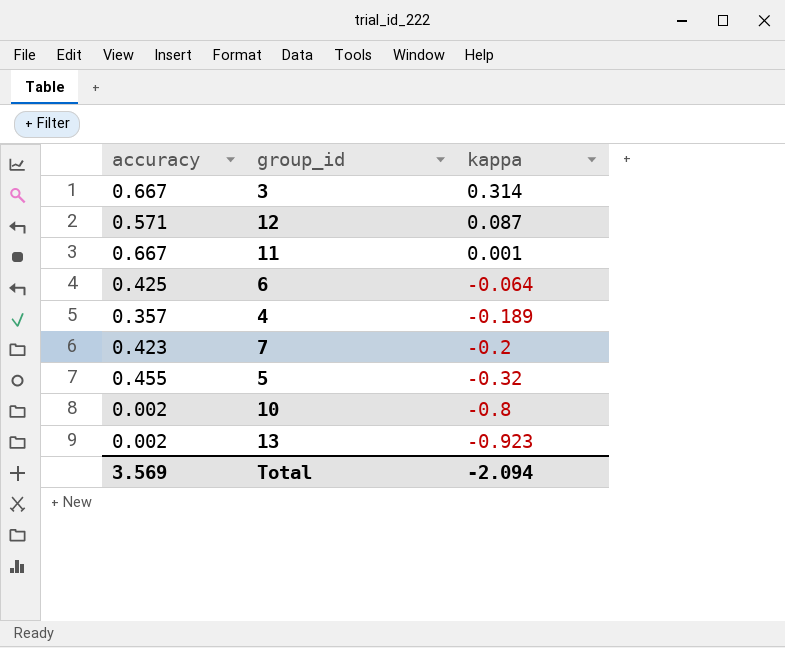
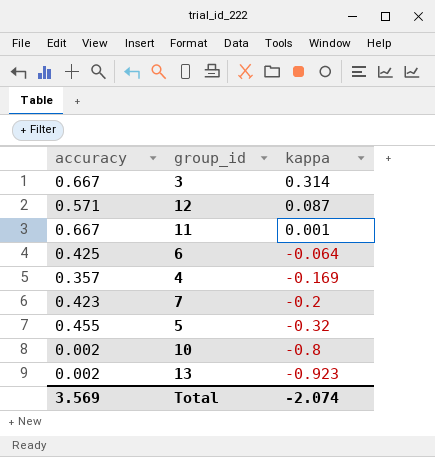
4 | kappa: -0.189 -> -0.169
Total | kappa: -2.094 -> -2.074

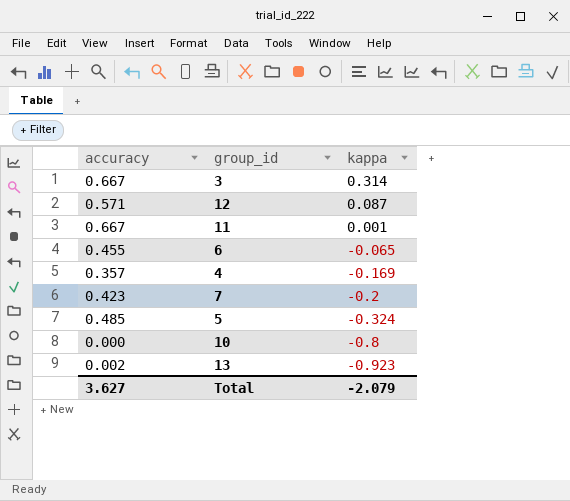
6 | accuracy: 0.425 -> 0.455
6 | kappa: -0.064 -> -0.065
5 | accuracy: 0.455 -> 0.485
5 | kappa: -0.32 -> -0.324
10 | accuracy: 0.002 -> 0.000
Total | accuracy: 3.569 -> 3.627
Total | kappa: -2.074 -> -2.079

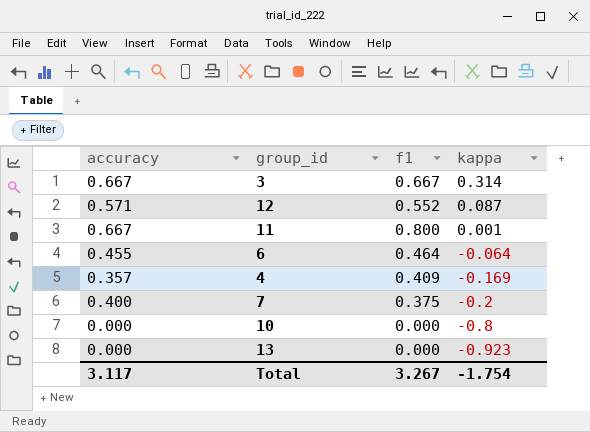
column f1 | position: none -> 3
row 5: 0.485 | -0.324 -> none
6 | kappa: -0.065 -> -0.064
7 | accuracy: 0.423 -> 0.400
13 | accuracy: 0.002 -> 0.000
Total | accuracy: 3.627 -> 3.117
Total | kappa: -2.079 -> -1.754

